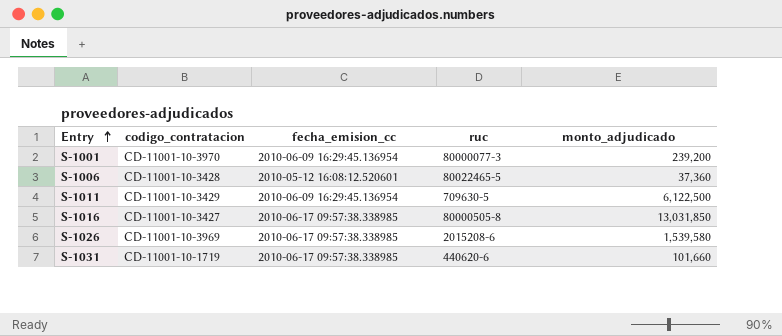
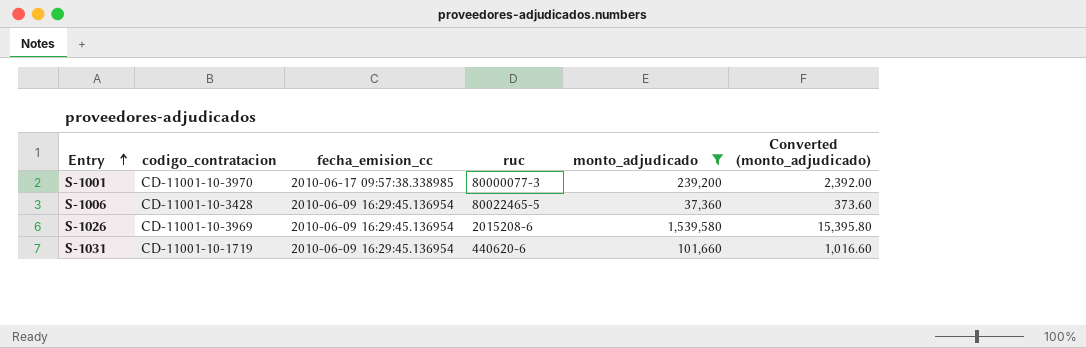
filter: none -> monto_adjudicado <= 1,539,580
column Converted (monto_adjudicado) | formula: none -> [monto_adjudicado] * 0.01
S-1001 | fecha_emision_cc: 2010-06-09 16:29:45.136954 -> 2010-06-17 09:57:38.338985
S-1006 | fecha_emision_cc: 2010-05-12 16:08:12.520601 -> 2010-06-09 16:29:45.136954
S-1026 | fecha_emision_cc: 2010-06-17 09:57:38.338985 -> 2010-06-09 16:29:45.136954
S-1031 | fecha_emision_cc: 2010-06-17 09:57:38.338985 -> 2010-06-09 16:29:45.136954

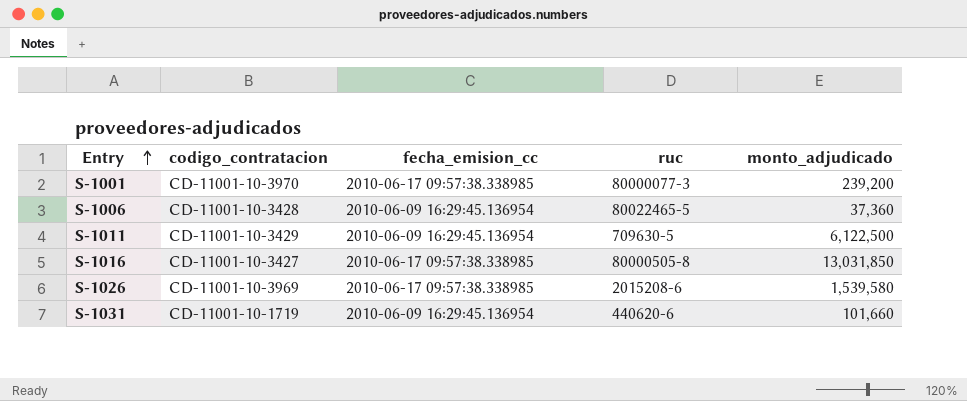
filter: monto_adjudicado <= 1,539,580 -> none
column Converted (monto_adjudicado) | formula: [monto_adjudicado] * 0.01 -> none
S-1026 | fecha_emision_cc: 2010-06-09 16:29:45.136954 -> 2010-06-17 09:57:38.338985

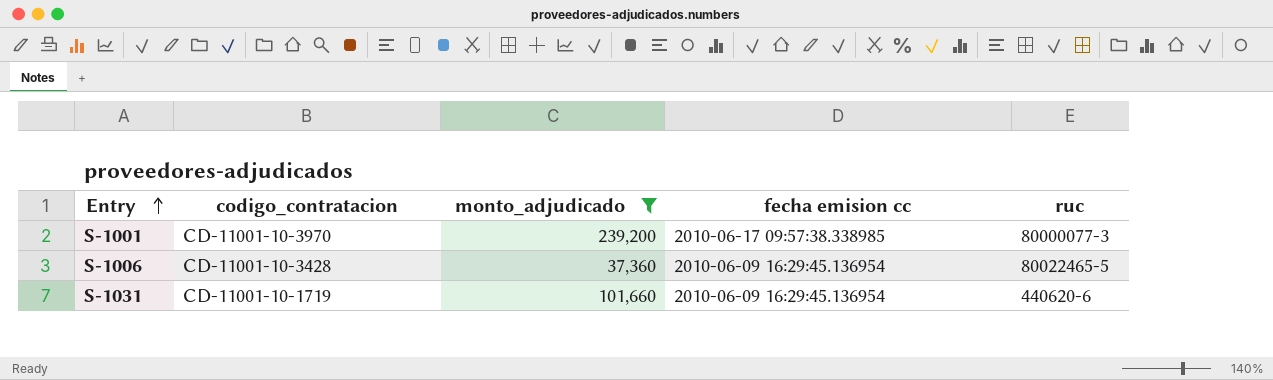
filter: none -> monto_adjudicado <= 239,200
column monto_adjudicado | position: 5 -> 3
column name: fecha_emision_cc -> fecha emision cc

